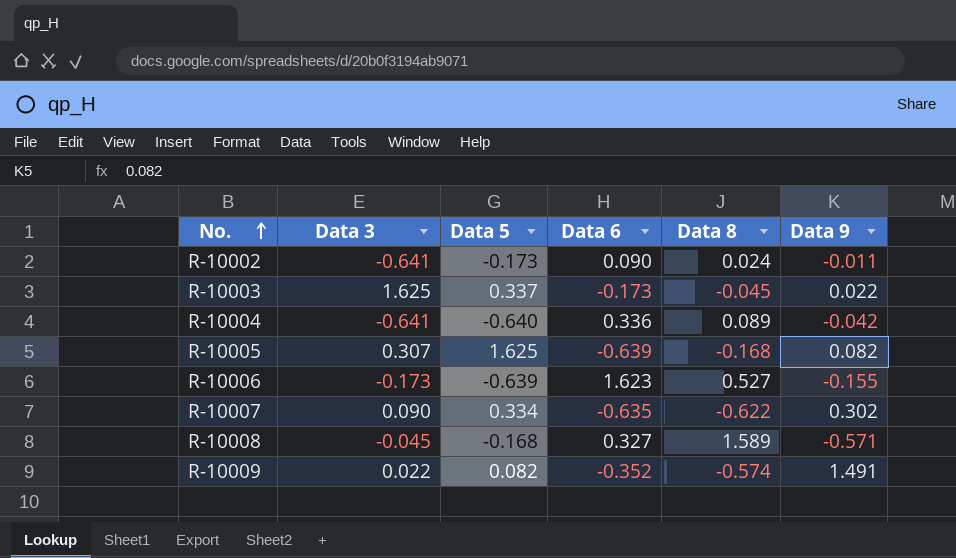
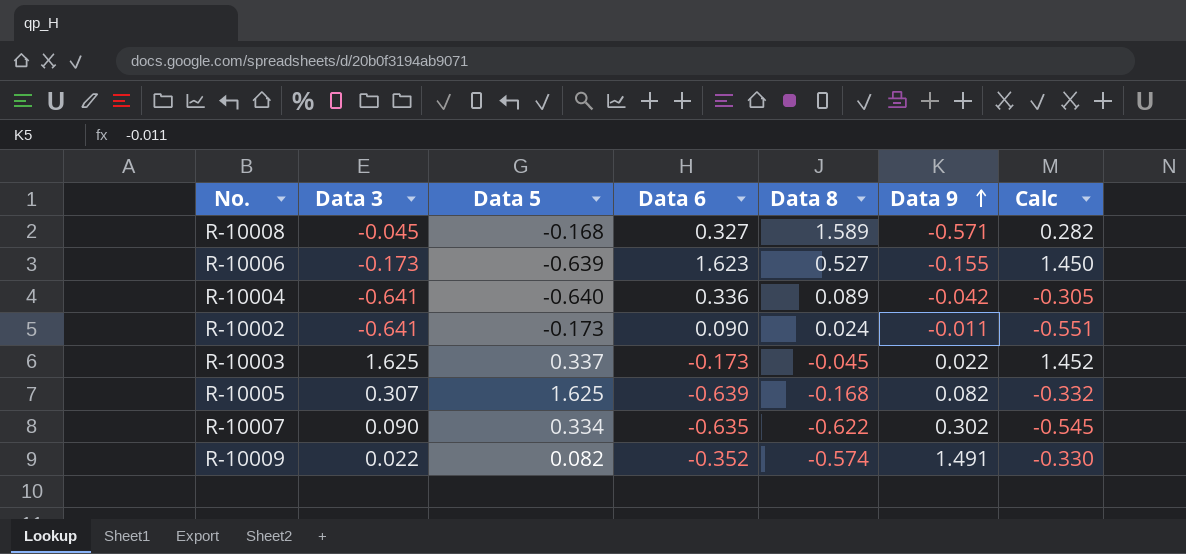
row order: No. ascending -> Data 9 ascending
column Calc | formula: none -> [Data 3] + [Data 6]

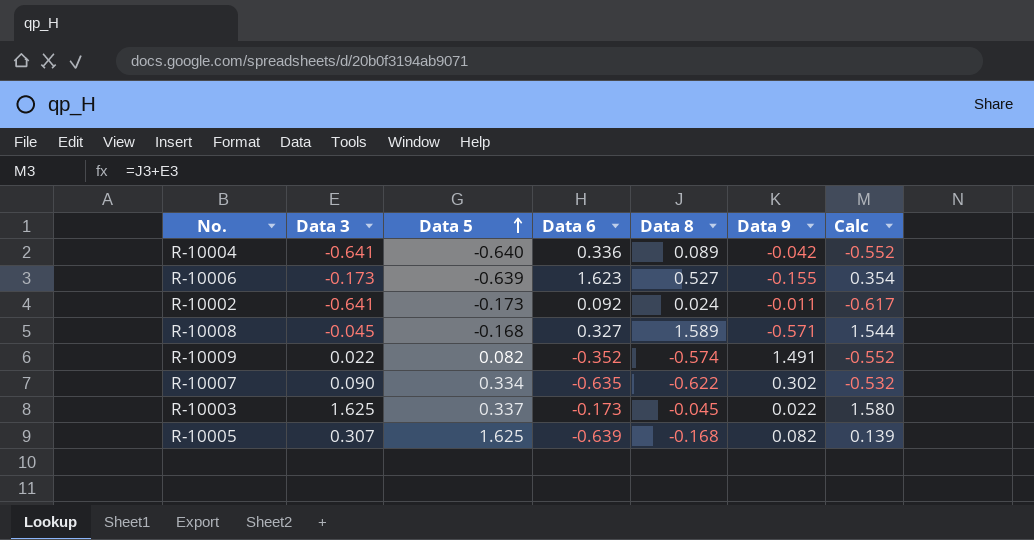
row order: Data 9 ascending -> Data 5 ascending
column Calc | formula: [Data 3] + [Data 6] -> [Data 3] + [Data 8]
R-10002 | Data 6: 0.090 -> 0.092

